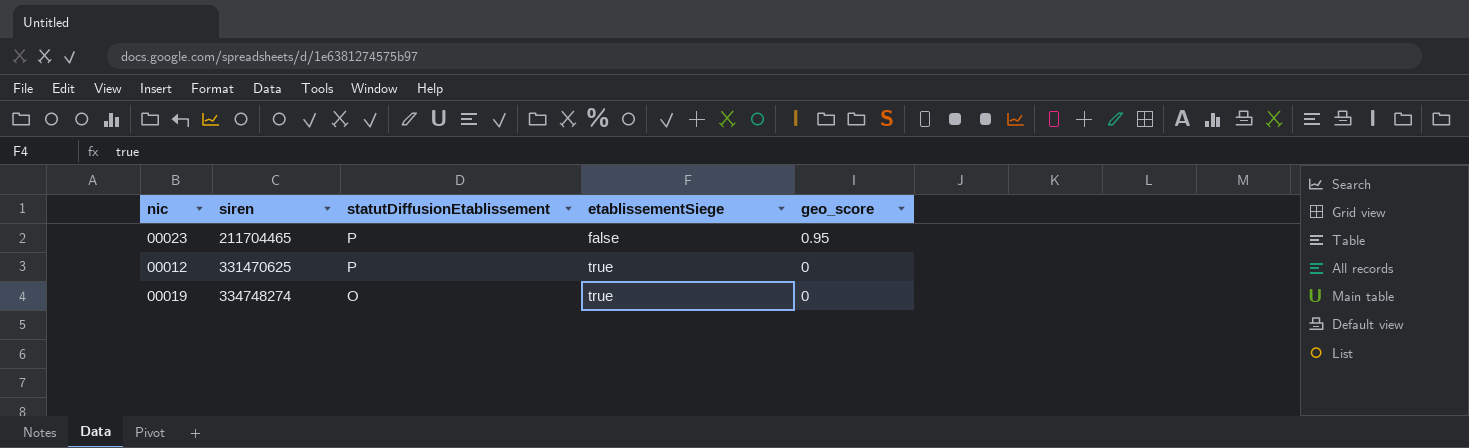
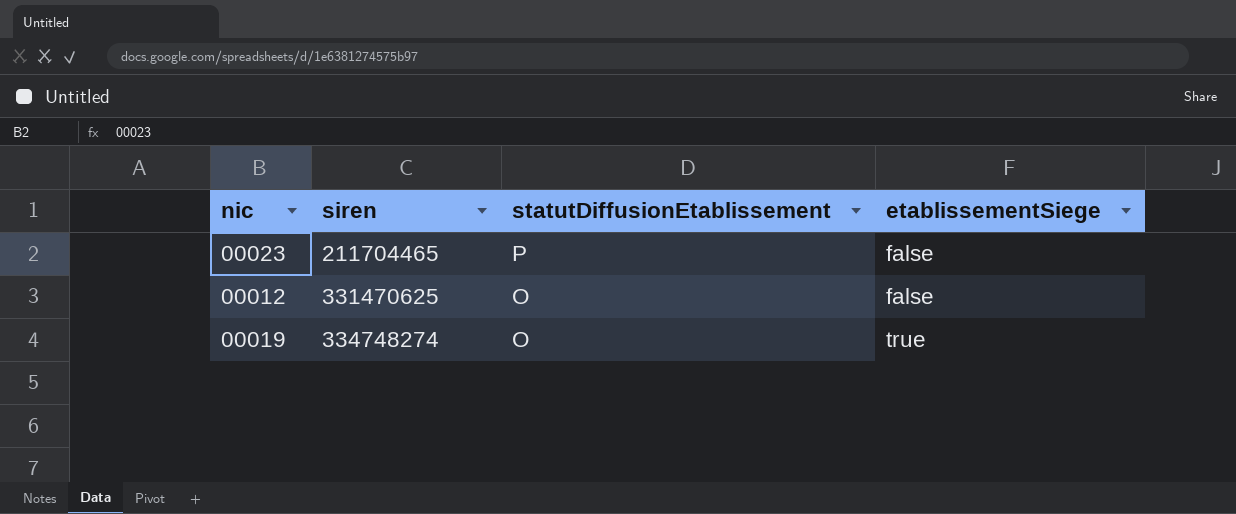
column geo_score | position: 5 -> none
00012 | statutDiffusionEtablissement: P -> O
00012 | etablissementSiege: true -> false

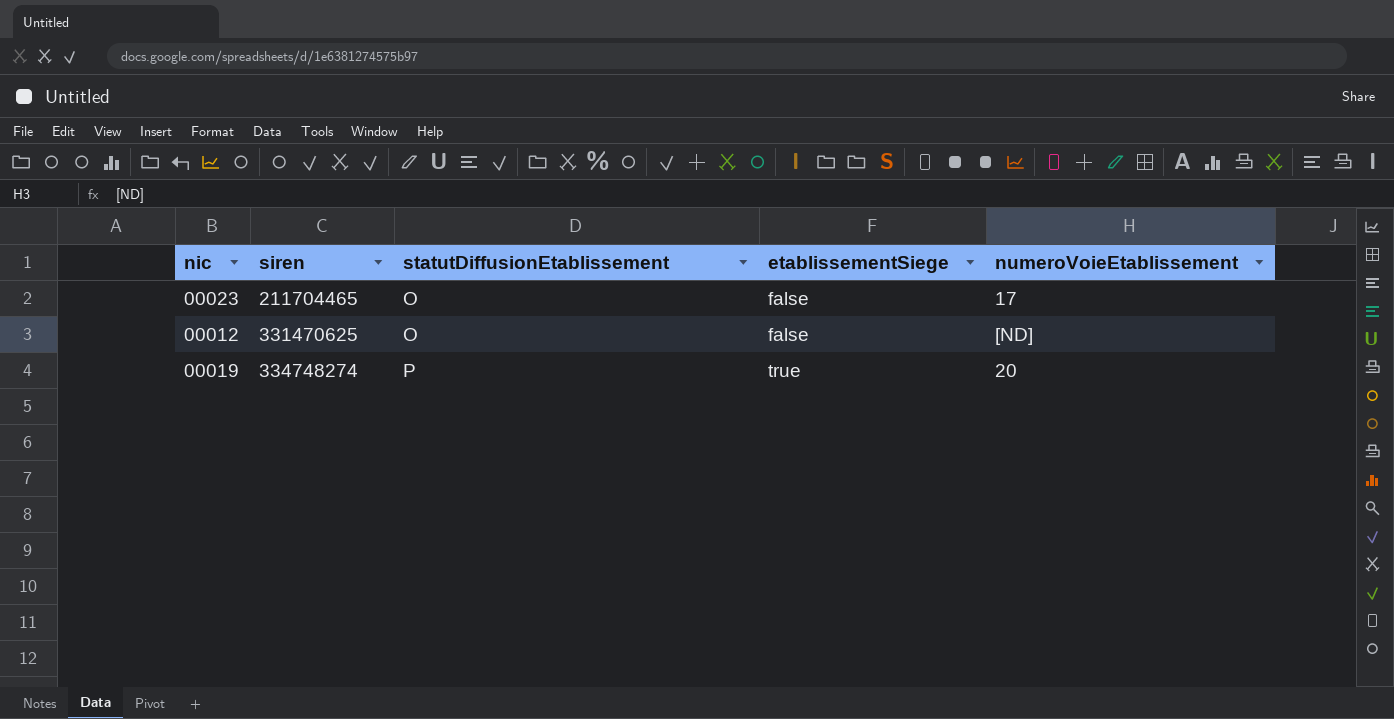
column numeroVoieEtablissement | position: none -> 5
00023 | statutDiffusionEtablissement: P -> O
00019 | statutDiffusionEtablissement: O -> P

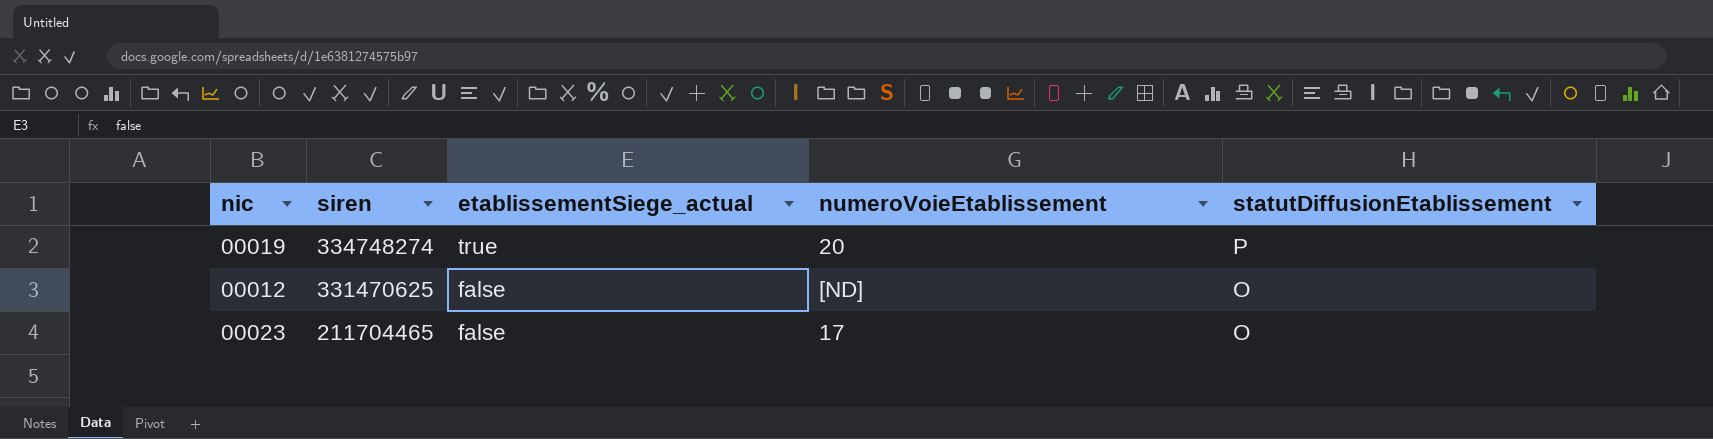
row order: siren ascending -> siren descending
column name: etablissementSiege -> etablissementSiege_actual
column statutDiffusionEtablissement | position: 3 -> 5

